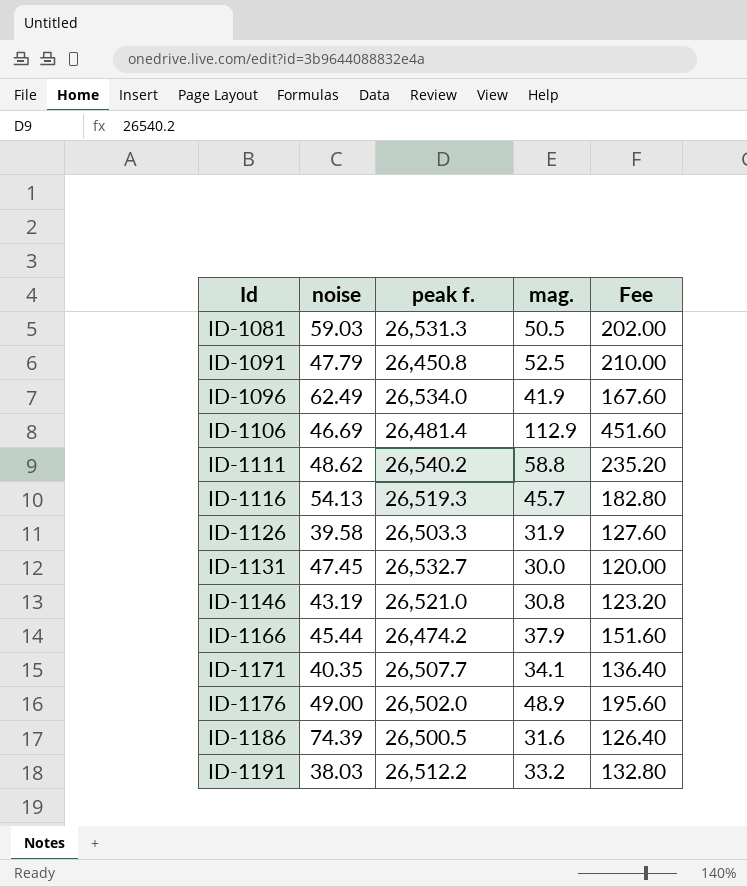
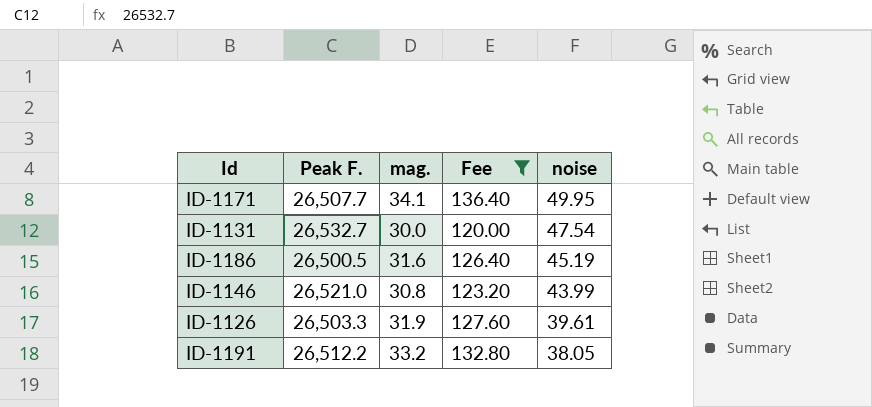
filter: none -> Fee <= 136.40
row order: Id ascending -> noise descending
column name: peak f. -> Peak F.
column noise | position: 2 -> 5
ID-1171 | noise: 40.35 -> 49.95
ID-1131 | noise: 47.45 -> 47.54
ID-1186 | noise: 74.39 -> 45.19
ID-1146 | noise: 43.19 -> 43.99
ID-1126 | noise: 39.58 -> 39.61
ID-1191 | noise: 38.03 -> 38.05

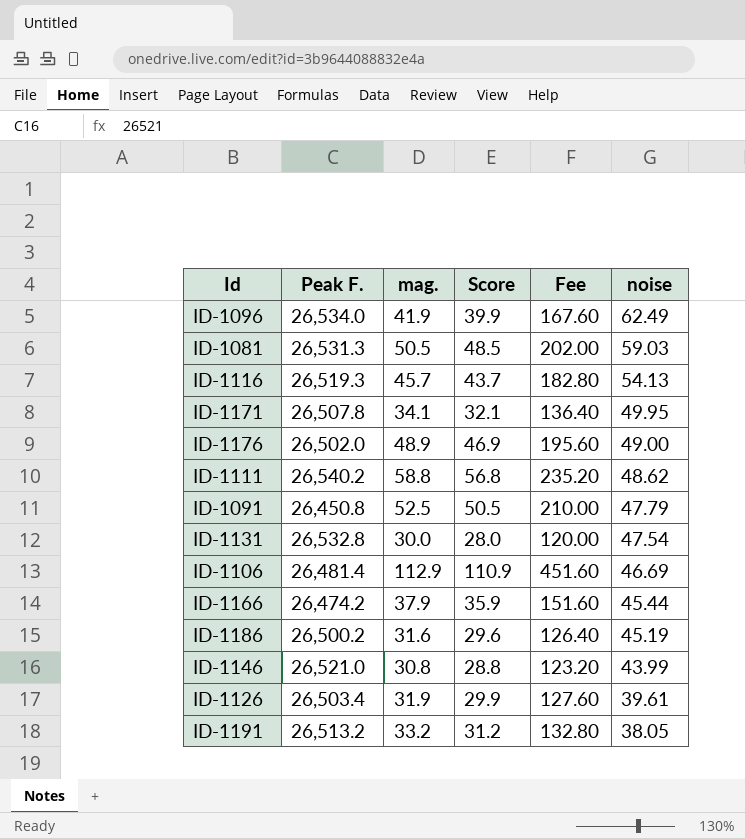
filter: Fee <= 136.40 -> none
column Score | formula: none -> [mag.] - 2
ID-1171 | Peak F.: 26,507.7 -> 26,507.8
ID-1131 | Peak F.: 26,532.7 -> 26,532.8
ID-1186 | Peak F.: 26,500.5 -> 26,500.2
ID-1126 | Peak F.: 26,503.3 -> 26,503.4
ID-1191 | Peak F.: 26,512.2 -> 26,513.2

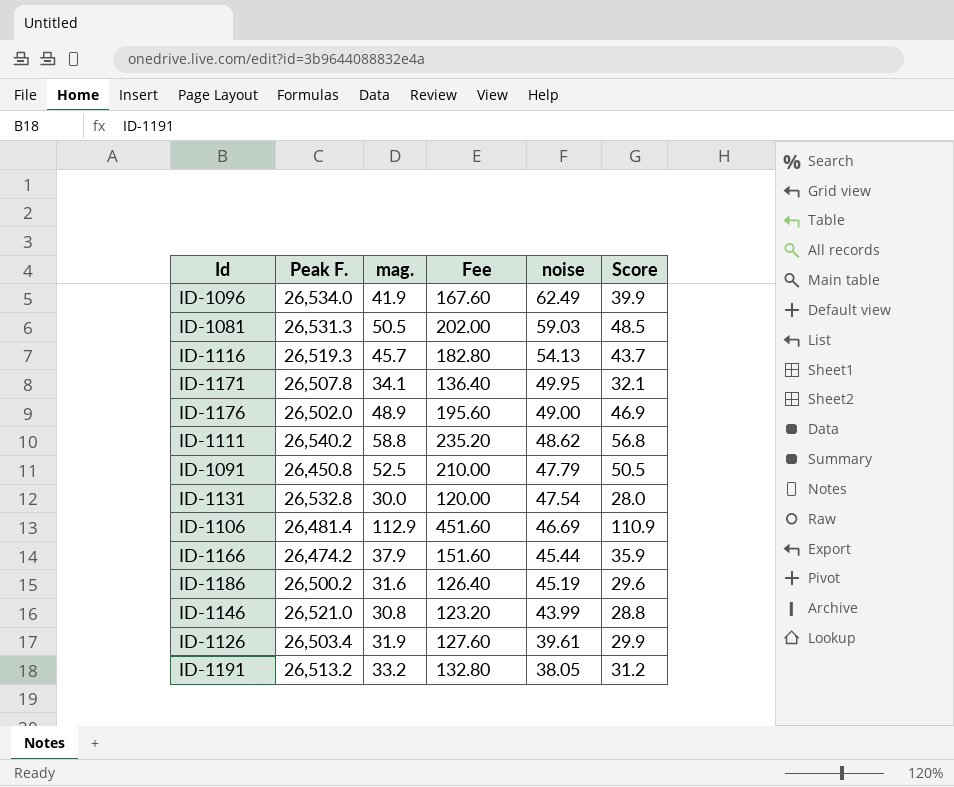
column Score | position: 4 -> 6

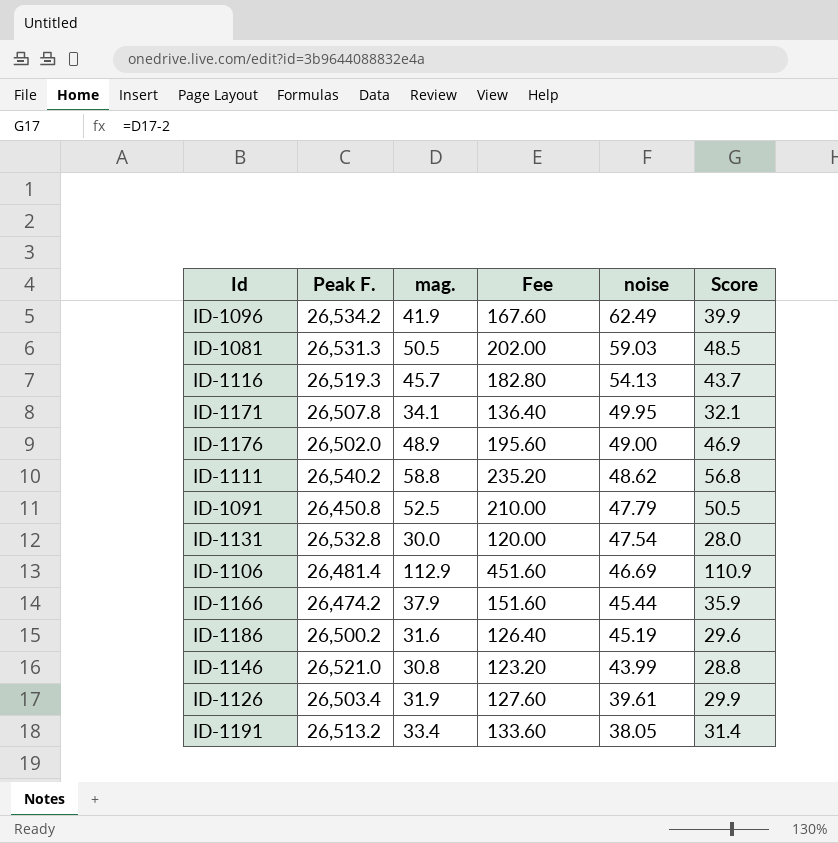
ID-1096 | Peak F.: 26,534.0 -> 26,534.2
ID-1191 | mag.: 33.2 -> 33.4
ID-1191 | Fee: 132.80 -> 133.60
ID-1191 | Score: 31.2 -> 31.4

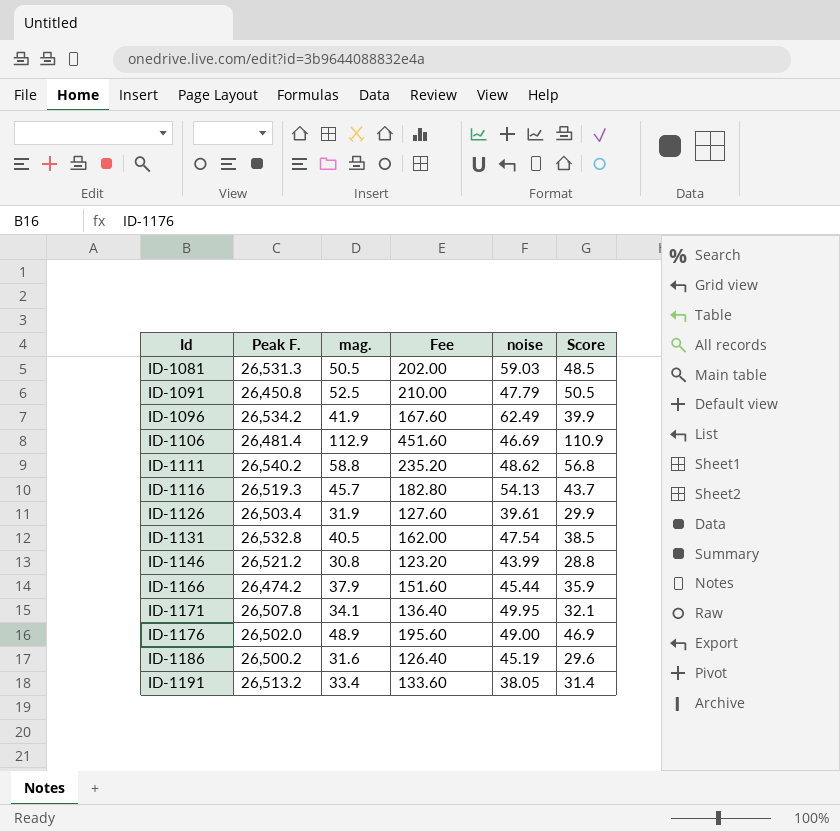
row order: noise descending -> Id ascending
ID-1131 | mag.: 30.0 -> 40.5
ID-1131 | Fee: 120.00 -> 162.00
ID-1131 | Score: 28.0 -> 38.5
ID-1146 | Peak F.: 26,521.0 -> 26,521.2

